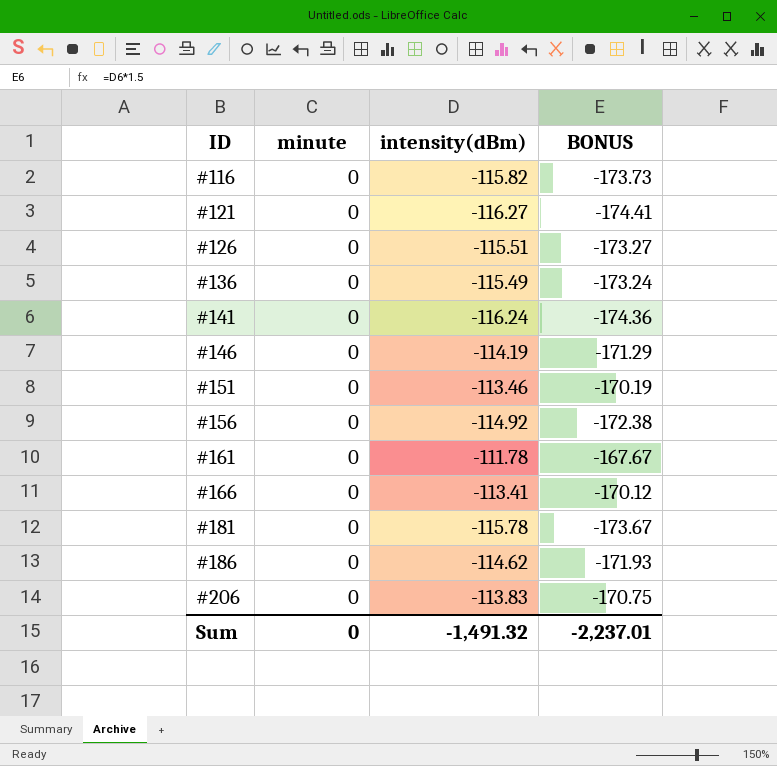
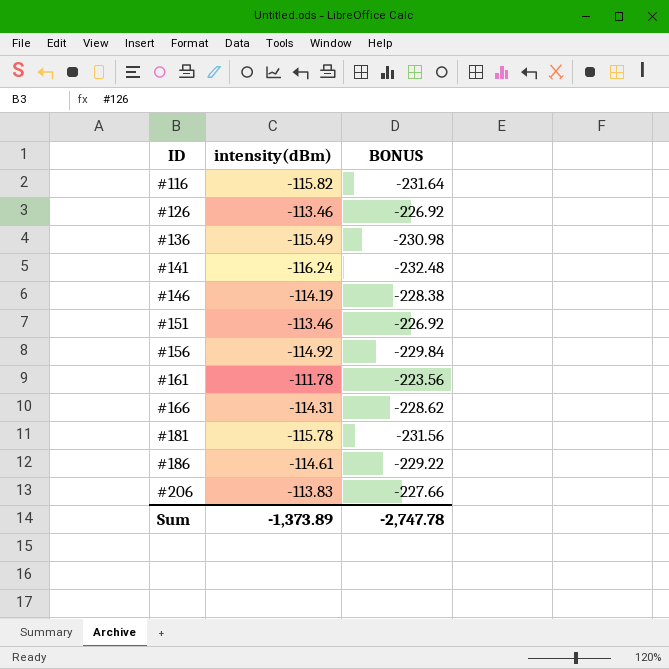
column minute | position: 2 -> none
column BONUS | formula: [intensity(dBm)] * 1.5 -> [intensity(dBm)] * 2
row #121: 0 | -116.27 | -174.41 -> none
#126 | intensity(dBm): -115.51 -> -113.46
#166 | intensity(dBm): -113.41 -> -114.31
#186 | intensity(dBm): -114.62 -> -114.61
Sum | intensity(dBm): -1,491.32 -> -1,373.89
Sum | BONUS: -2,237.01 -> -2,747.78

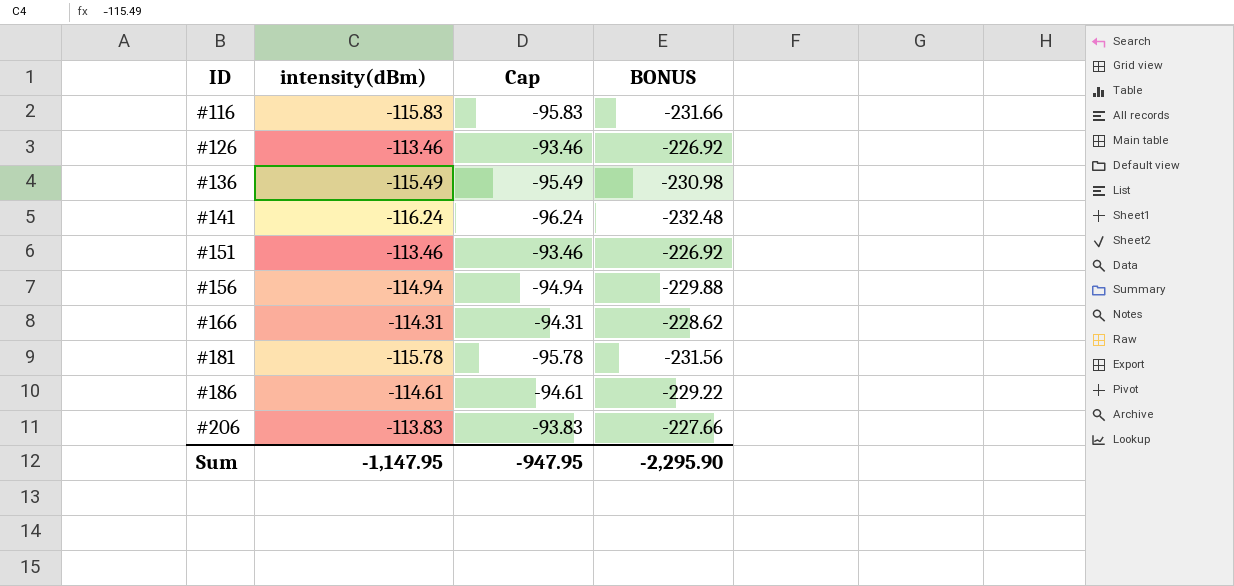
column Cap | formula: none -> [intensity(dBm)] + 20
row #146: -114.19 | -228.38 -> none
row #161: -111.78 | -223.56 -> none
#116 | intensity(dBm): -115.82 -> -115.83
#116 | BONUS: -231.64 -> -231.66
#156 | intensity(dBm): -114.92 -> -114.94
#156 | BONUS: -229.84 -> -229.88
Sum | intensity(dBm): -1,373.89 -> -1,147.95
Sum | BONUS: -2,747.78 -> -2,295.90

